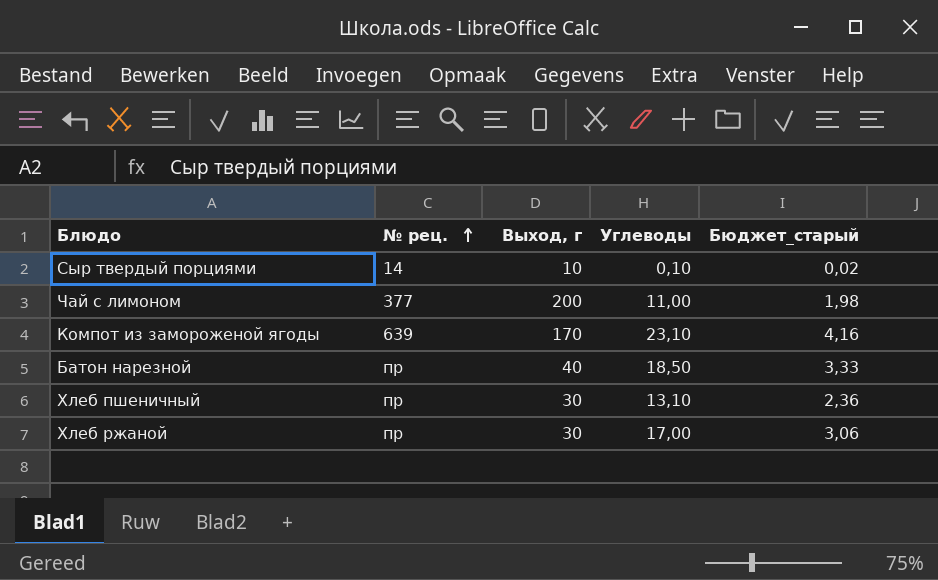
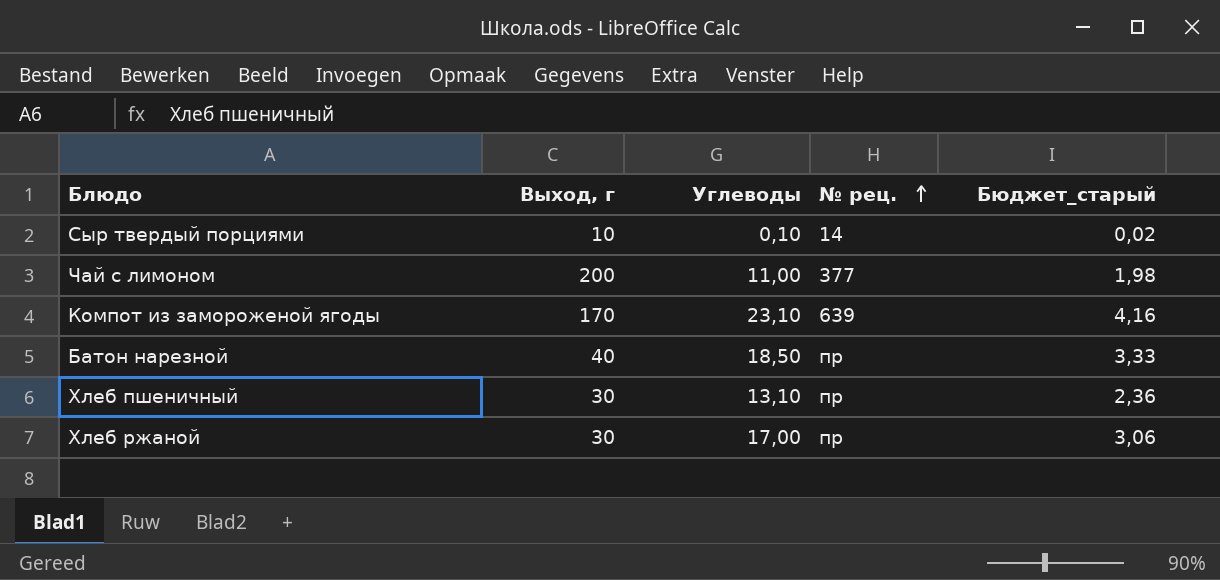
column № рец. | position: 2 -> 4

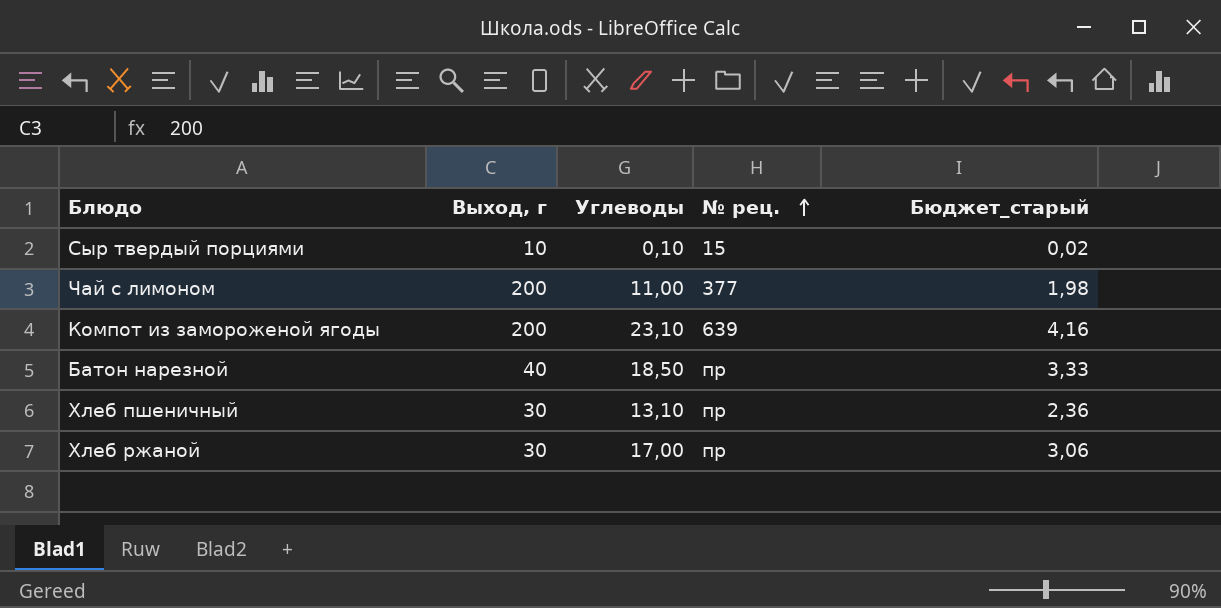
Сыр твердый порциями | № рец.: 14 -> 15
Компот из замороженой ягоды | Выход, г: 170 -> 200

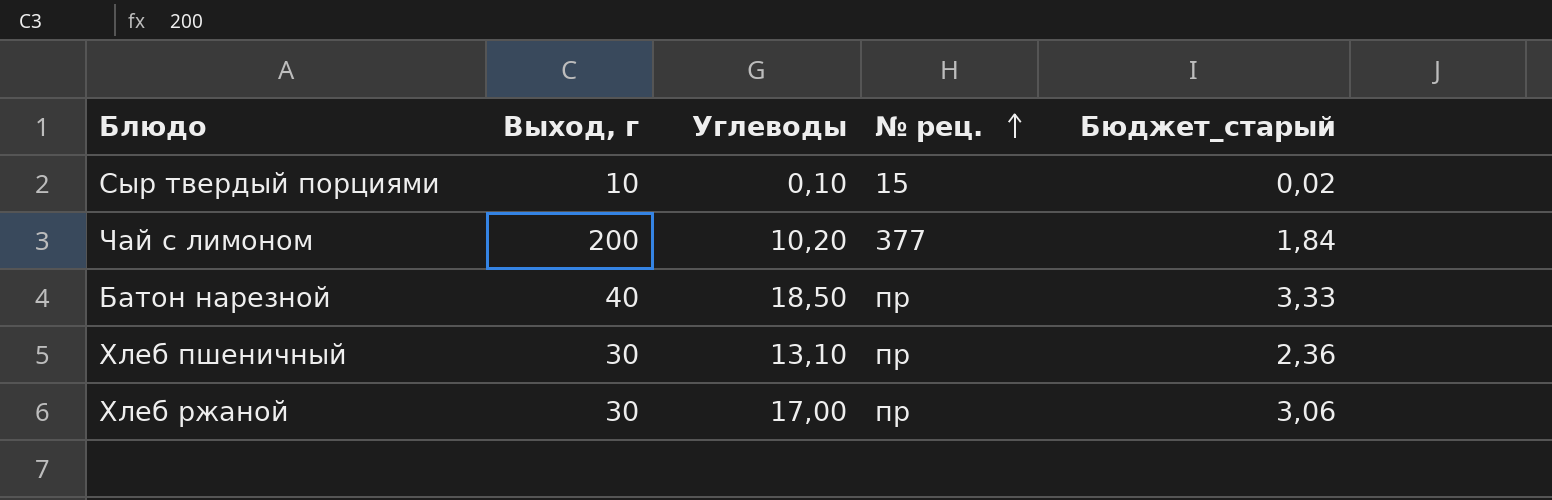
row Компот из замороженой ягоды: 200 | 23,10 | 639 | 4,16 -> none
Чай с лимоном | Углеводы: 11,00 -> 10,20
Чай с лимоном | Бюджет_старый: 1,98 -> 1,84

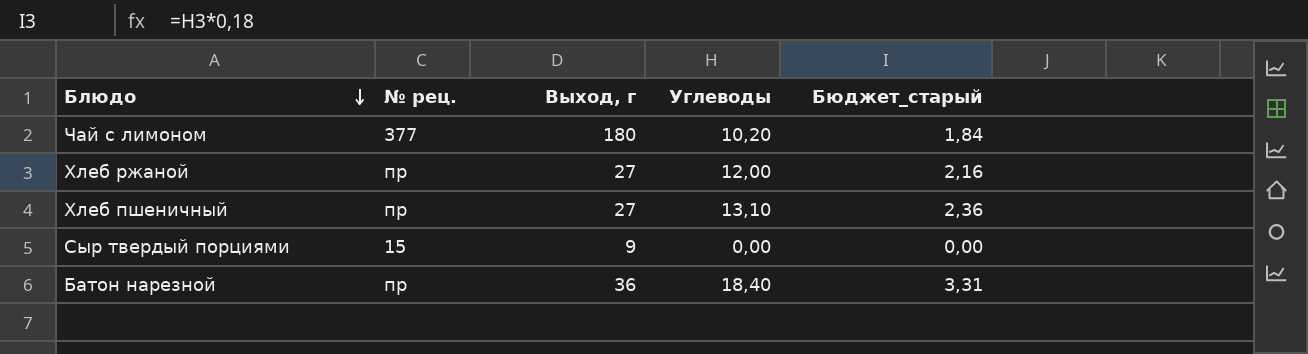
row order: № рец. ascending -> Блюдо descending
column № рец. | position: 4 -> 2
Чай с лимоном | Выход, г: 200 -> 180
Хлеб ржаной | Выход, г: 30 -> 27
Хлеб ржаной | Углеводы: 17,00 -> 12,00
Хлеб ржаной | Бюджет_старый: 3,06 -> 2,16
Хлеб пшеничный | Выход, г: 30 -> 27
Сыр твердый порциями | Выход, г: 10 -> 9
Сыр твердый порциями | Углеводы: 0,10 -> 0,00
Сыр твердый порциями | Бюджет_старый: 0,02 -> 0,00
Батон нарезной | Выход, г: 40 -> 36
Батон нарезной | Углеводы: 18,50 -> 18,40
Батон нарезной | Бюджет_старый: 3,33 -> 3,31

